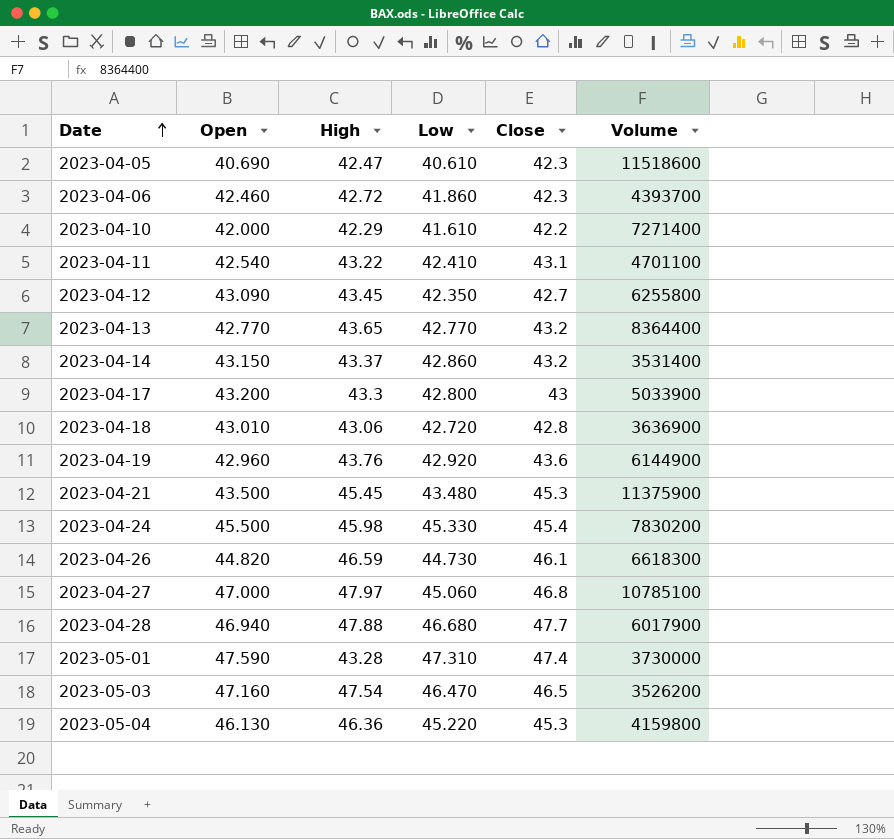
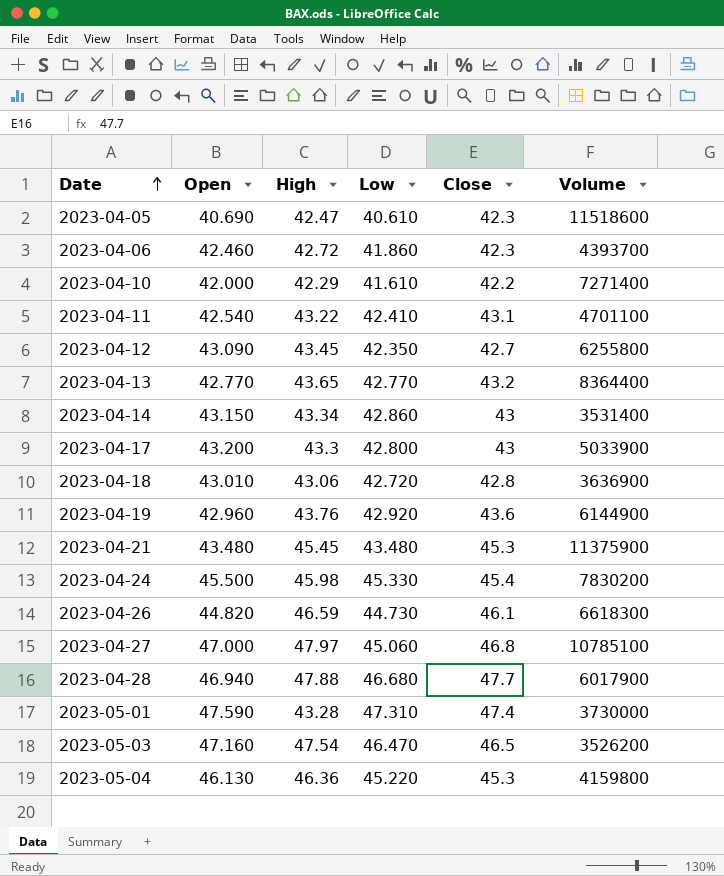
2023-04-14 | High: 43.37 -> 43.34
2023-04-14 | Close: 43.2 -> 43
2023-04-21 | Open: 43.500 -> 43.480

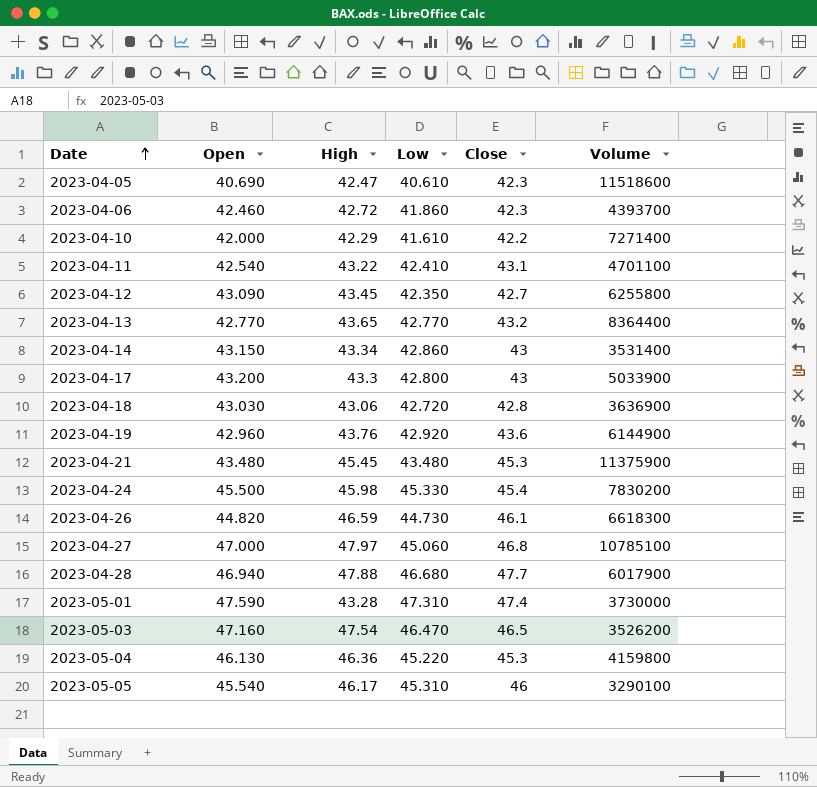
2023-04-18 | Open: 43.010 -> 43.030
row 2023-05-05: none -> 45.540 | 46.17 | 45.310 | 46 | 3290100

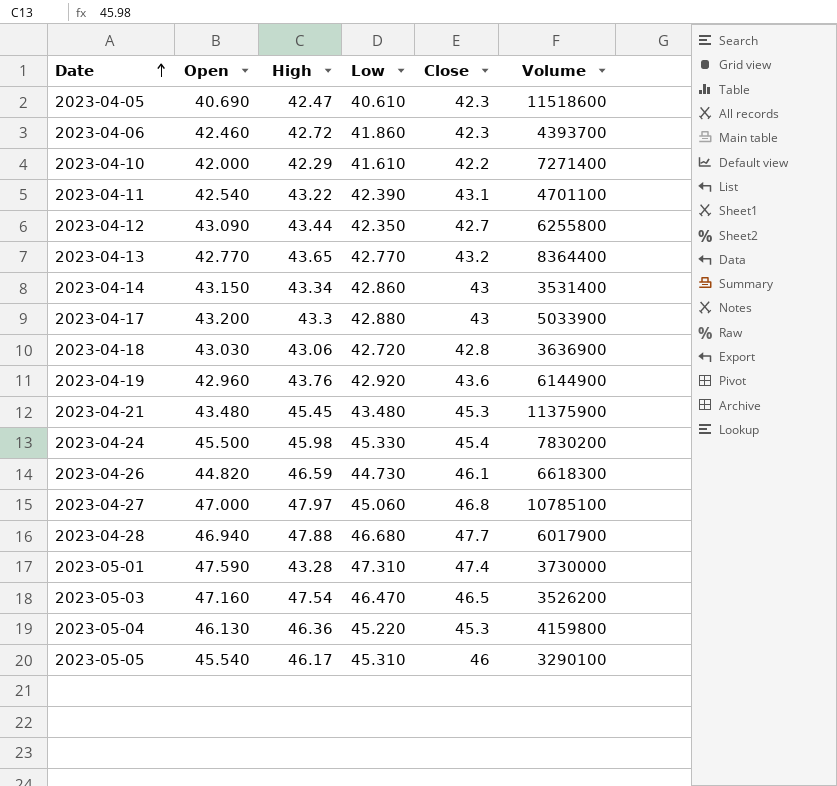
2023-04-11 | Low: 42.410 -> 42.390
2023-04-12 | High: 43.45 -> 43.44
2023-04-17 | Low: 42.800 -> 42.880

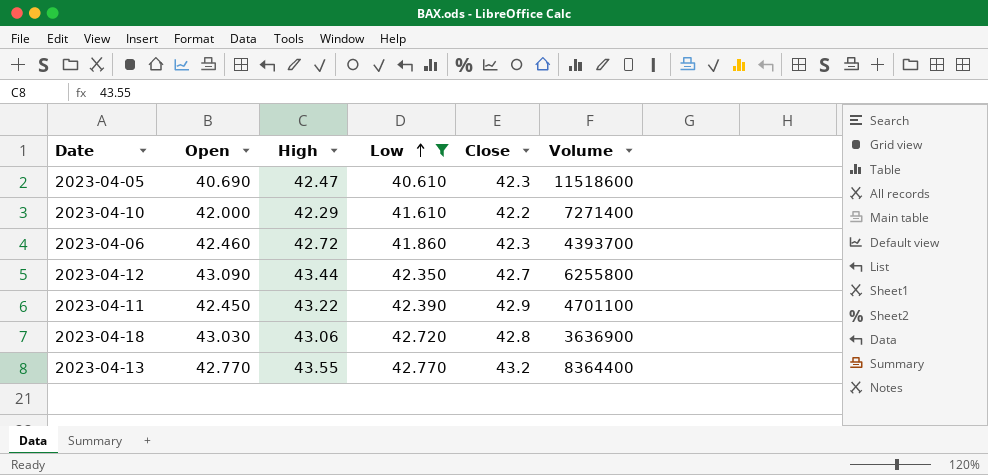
filter: none -> Low <= 42.770
row order: Date ascending -> Low ascending
2023-04-11 | Open: 42.540 -> 42.450
2023-04-11 | Close: 43.1 -> 42.9
2023-04-13 | High: 43.65 -> 43.55

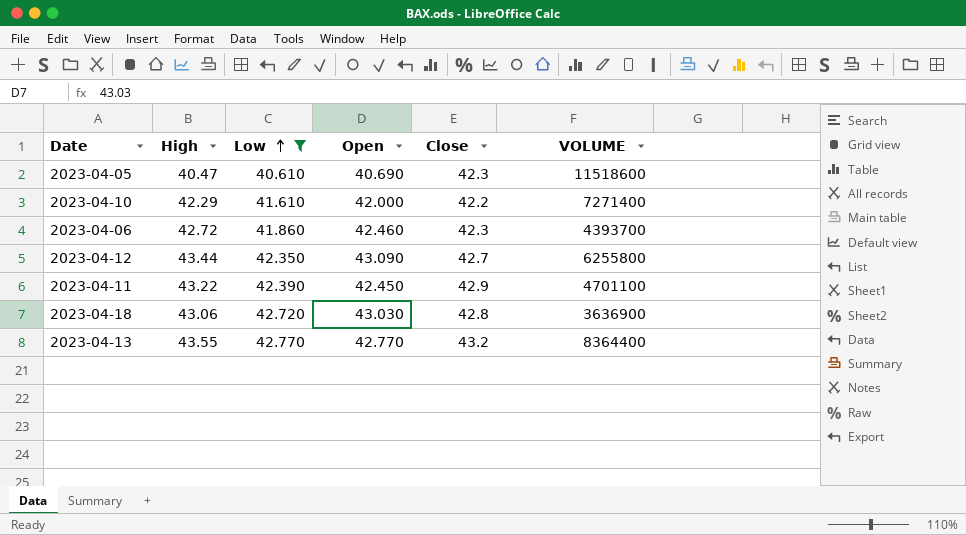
column Open | position: 2 -> 4
column name: Volume -> VOLUME
2023-04-05 | High: 42.47 -> 40.47

